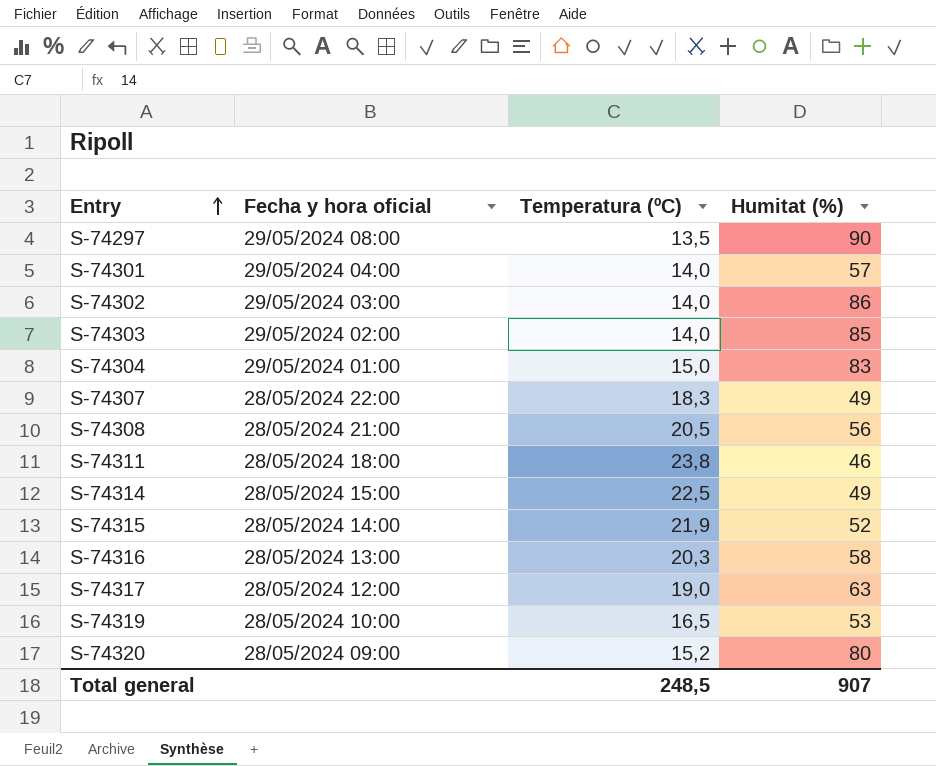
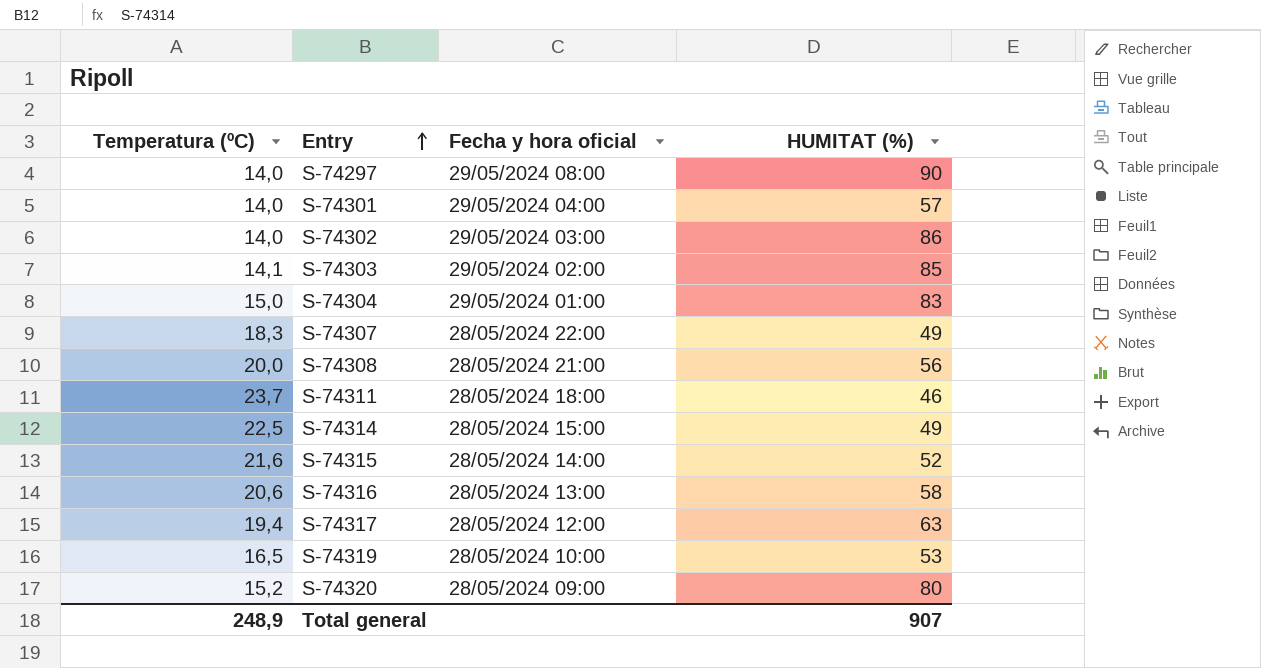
column Temperatura (ºC) | position: 3 -> 1
column name: Humitat (%) -> HUMITAT (%)
S-74297 | Temperatura (ºC): 13,5 -> 14,0
S-74303 | Temperatura (ºC): 14,0 -> 14,1
S-74308 | Temperatura (ºC): 20,5 -> 20,0
S-74311 | Temperatura (ºC): 23,8 -> 23,7
S-74315 | Temperatura (ºC): 21,9 -> 21,6
S-74316 | Temperatura (ºC): 20,3 -> 20,6
S-74317 | Temperatura (ºC): 19,0 -> 19,4
Total general | Temperatura (ºC): 248,5 -> 248,9

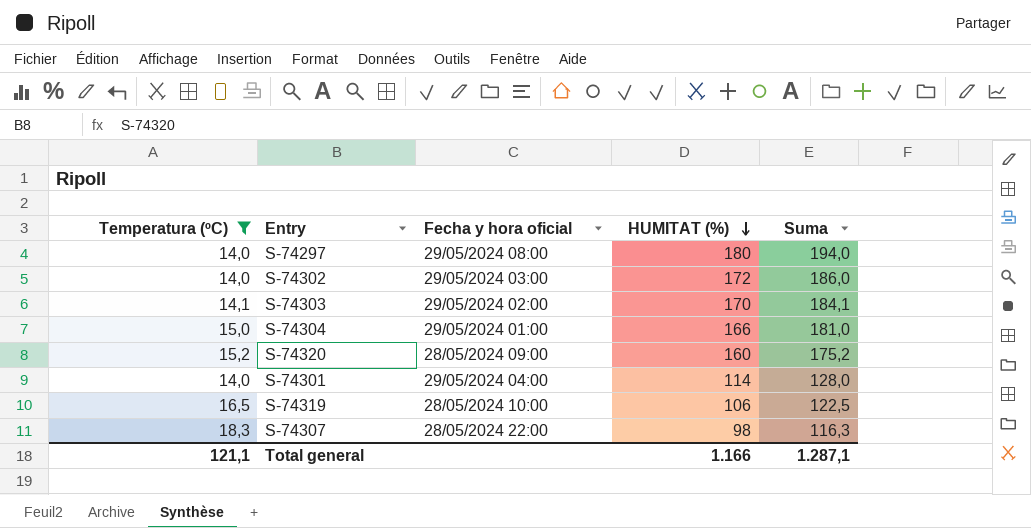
filter: none -> Temperatura (ºC) <= 18,3
row order: Entry ascending -> HUMITAT (%) descending
column Suma | formula: none -> [Temperatura (ºC)] + [HUMITAT (%)]
S-74297 | HUMITAT (%): 90 -> 180
S-74302 | HUMITAT (%): 86 -> 172
S-74303 | HUMITAT (%): 85 -> 170
S-74304 | HUMITAT (%): 83 -> 166
S-74320 | HUMITAT (%): 80 -> 160
S-74301 | HUMITAT (%): 57 -> 114
S-74319 | HUMITAT (%): 53 -> 106
S-74307 | HUMITAT (%): 49 -> 98
Total general | Temperatura (ºC): 248,9 -> 121,1
Total general | HUMITAT (%): 907 -> 1.166

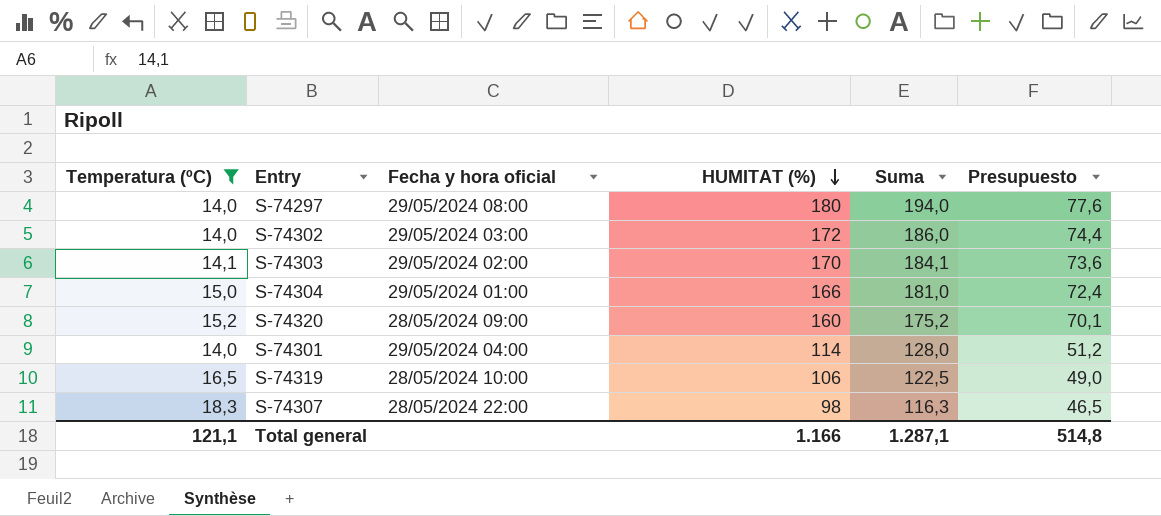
column Presupuesto | formula: none -> [Suma] * 0,4

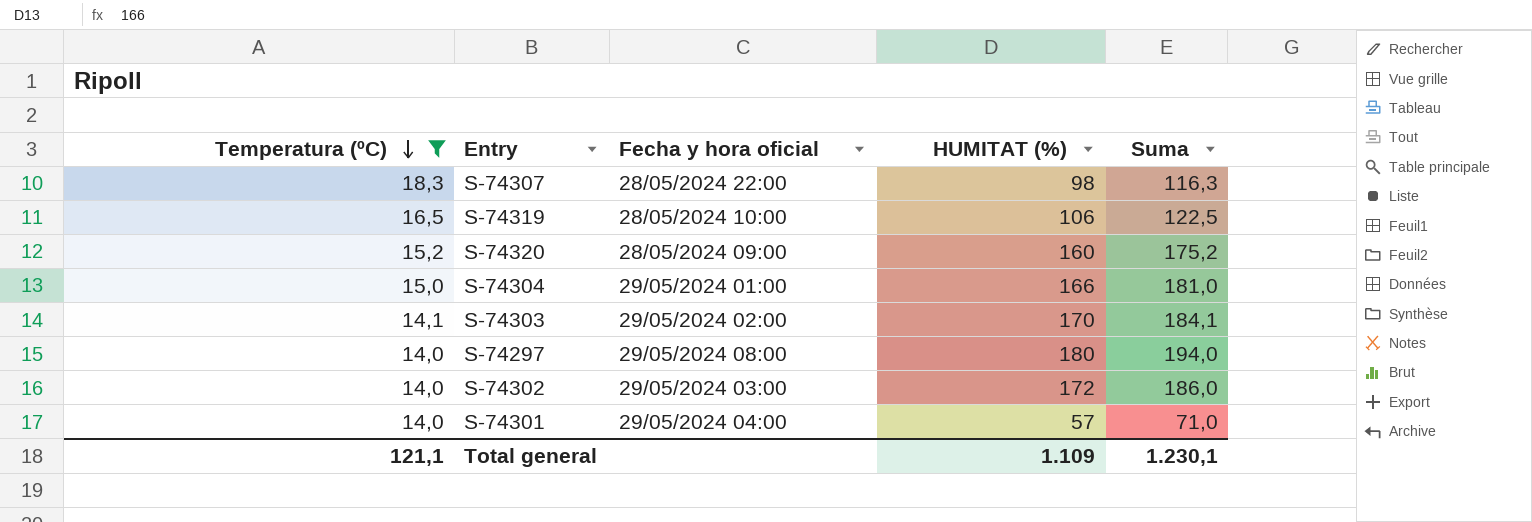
row order: HUMITAT (%) descending -> Temperatura (ºC) descending
column Presupuesto | formula: [Suma] * 0,4 -> none
S-74301 | HUMITAT (%): 114 -> 57
S-74301 | Suma: 128,0 -> 71,0
Total general | HUMITAT (%): 1.166 -> 1.109
Total general | Suma: 1.287,1 -> 1.230,1

